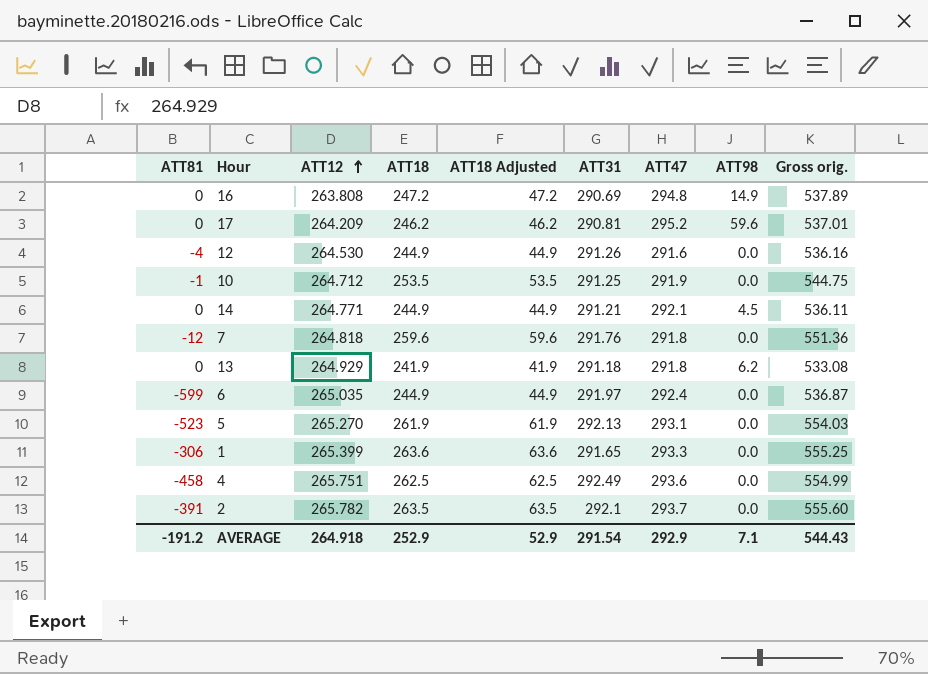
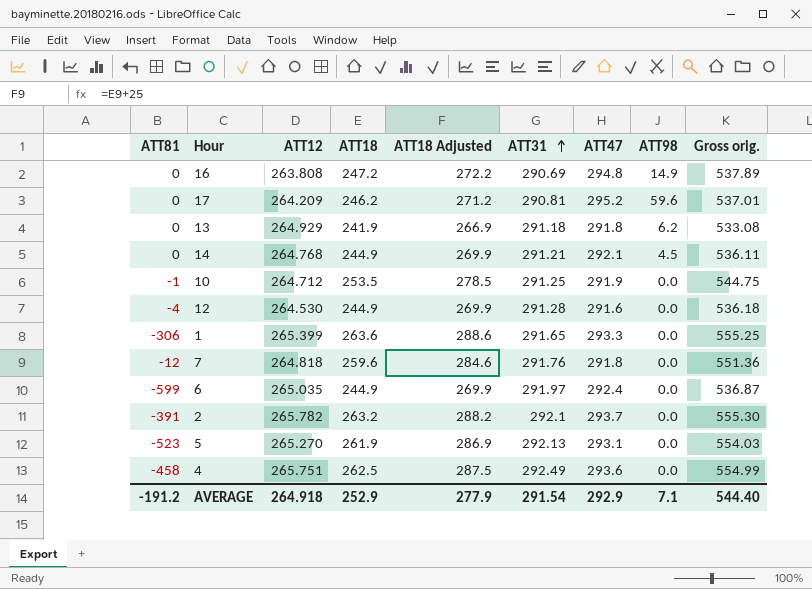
row order: ATT12 ascending -> ATT31 ascending
column ATT18 Adjusted | formula: [ATT18] - 200 -> [ATT18] + 25
14 | ATT12: 264.771 -> 264.768
12 | ATT31: 291.26 -> 291.28
12 | Gross orig.: 536.16 -> 536.18
2 | ATT18: 263.5 -> 263.2
2 | Gross orig.: 555.60 -> 555.30
AVERAGE | ATT18 Adjusted: 52.9 -> 277.9
AVERAGE | Gross orig.: 544.43 -> 544.40

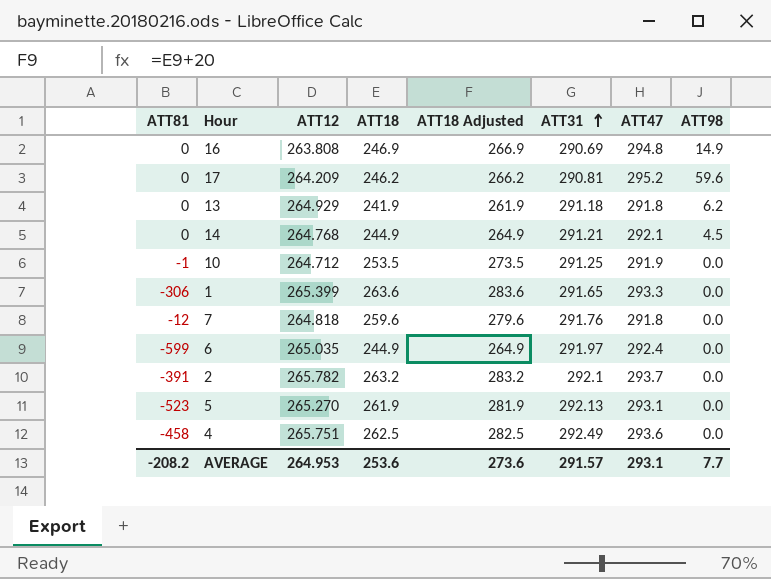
column Gross orig. | formula: [ATT18] + [ATT31] -> none
column ATT18 Adjusted | formula: [ATT18] + 25 -> [ATT18] + 20
row 12: -4 | 264.530 | 244.9 | 269.9 | 291.28 | 291.6 | 0.0 | 536.18 -> none
16 | ATT18: 247.2 -> 246.9
AVERAGE | ATT81: -191.2 -> -208.2
AVERAGE | ATT12: 264.918 -> 264.953
AVERAGE | ATT18: 252.9 -> 253.6
AVERAGE | ATT18 Adjusted: 277.9 -> 273.6
AVERAGE | ATT31: 291.54 -> 291.57
AVERAGE | ATT47: 292.9 -> 293.1
AVERAGE | ATT98: 7.1 -> 7.7

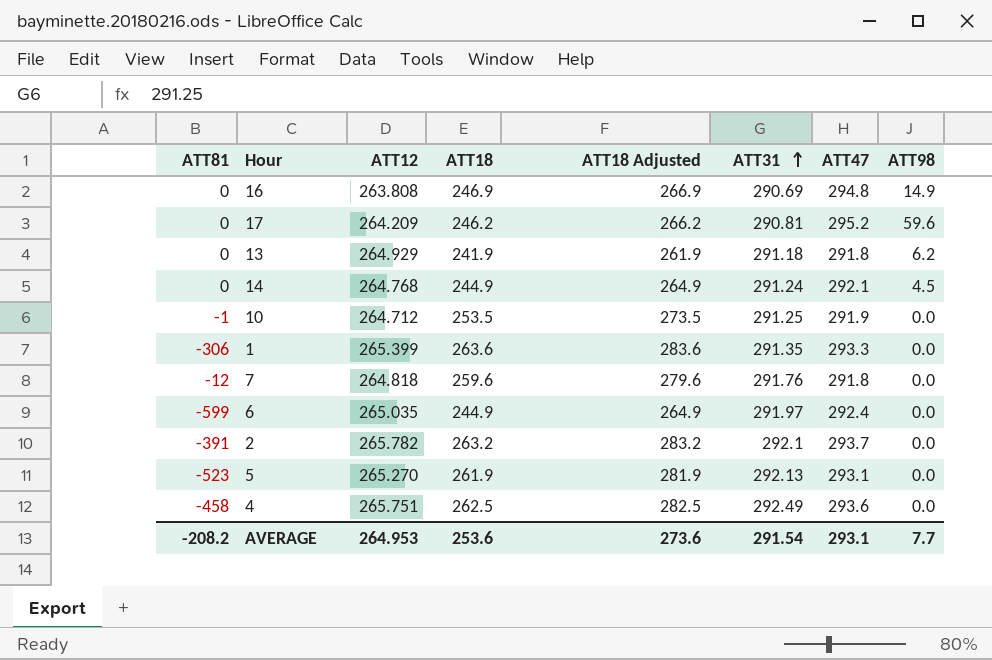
14 | ATT31: 291.21 -> 291.24
1 | ATT31: 291.65 -> 291.35
AVERAGE | ATT31: 291.57 -> 291.54

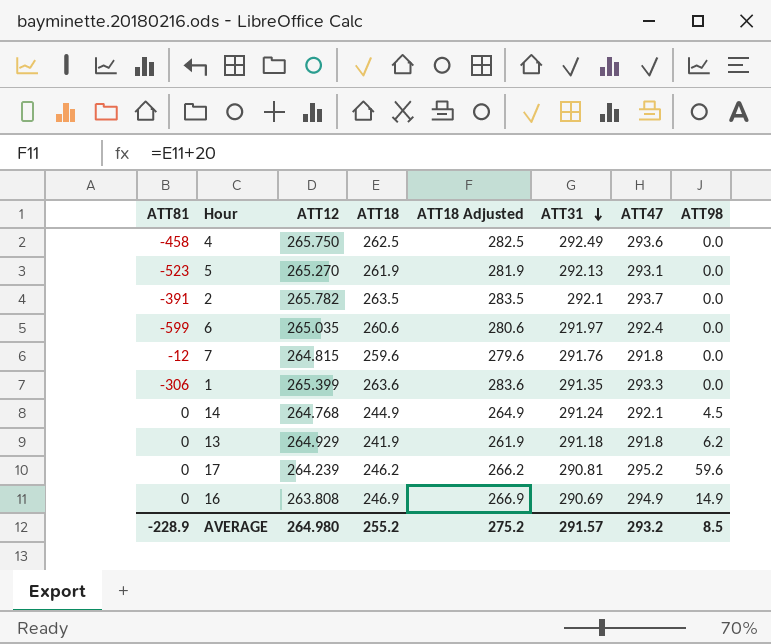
row order: ATT31 ascending -> ATT31 descending
row 10: -1 | 264.712 | 253.5 | 273.5 | 291.25 | 291.9 | 0.0 -> none
4 | ATT12: 265.751 -> 265.750
2 | ATT18: 263.2 -> 263.5
2 | ATT18 Adjusted: 283.2 -> 283.5
6 | ATT18: 244.9 -> 260.6
6 | ATT18 Adjusted: 264.9 -> 280.6
7 | ATT12: 264.818 -> 264.815
17 | ATT12: 264.209 -> 264.239
16 | ATT47: 294.8 -> 294.9
AVERAGE | ATT81: -208.2 -> -228.9
AVERAGE | ATT12: 264.953 -> 264.980
AVERAGE | ATT18: 253.6 -> 255.2
AVERAGE | ATT18 Adjusted: 273.6 -> 275.2
AVERAGE | ATT31: 291.54 -> 291.57
AVERAGE | ATT47: 293.1 -> 293.2
AVERAGE | ATT98: 7.7 -> 8.5

